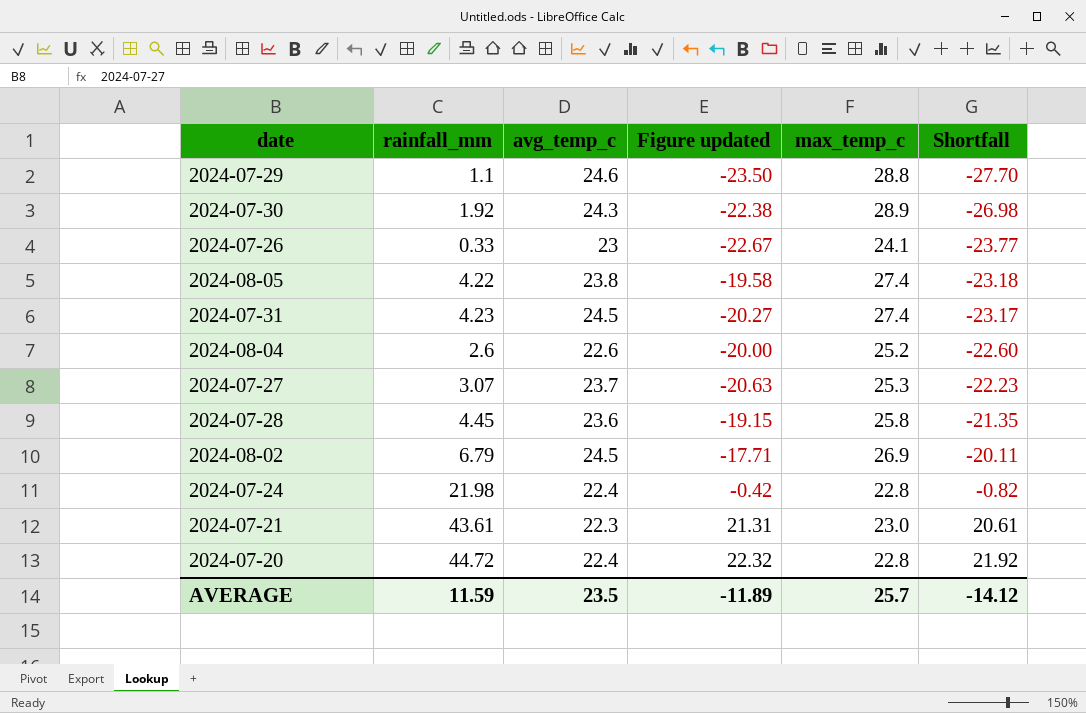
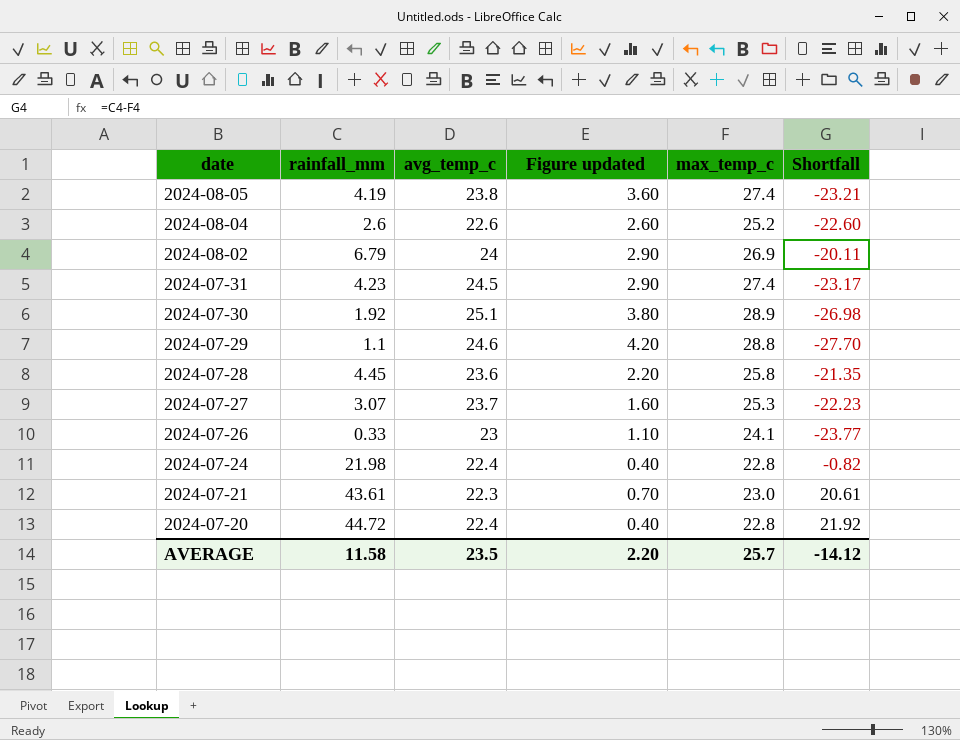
row order: Shortfall ascending -> date descending
column Figure updated | formula: [rainfall_mm] - [avg_temp_c] -> [max_temp_c] - [avg_temp_c]
2024-08-05 | rainfall_mm: 4.22 -> 4.19
2024-08-05 | Shortfall: -23.18 -> -23.21
2024-08-02 | avg_temp_c: 24.5 -> 24
2024-07-30 | avg_temp_c: 24.3 -> 25.1
AVERAGE | rainfall_mm: 11.59 -> 11.58
AVERAGE | Figure updated: -11.89 -> 2.20

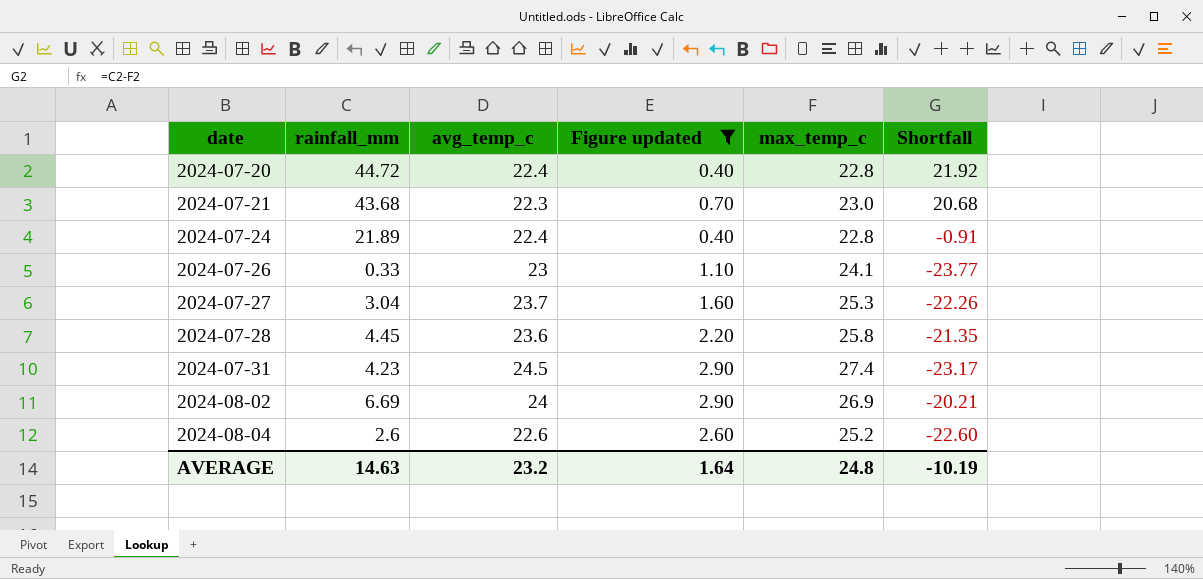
filter: none -> Figure updated <= 2.90
row order: date descending -> date ascending
2024-07-21 | rainfall_mm: 43.61 -> 43.68
2024-07-21 | Shortfall: 20.61 -> 20.68
2024-07-24 | rainfall_mm: 21.98 -> 21.89
2024-07-24 | Shortfall: -0.82 -> -0.91
2024-07-27 | rainfall_mm: 3.07 -> 3.04
2024-07-27 | Shortfall: -22.23 -> -22.26
2024-08-02 | rainfall_mm: 6.79 -> 6.69
2024-08-02 | Shortfall: -20.11 -> -20.21
AVERAGE | rainfall_mm: 11.58 -> 14.63
AVERAGE | avg_temp_c: 23.5 -> 23.2
AVERAGE | Figure updated: 2.20 -> 1.64
AVERAGE | max_temp_c: 25.7 -> 24.8
AVERAGE | Shortfall: -14.12 -> -10.19

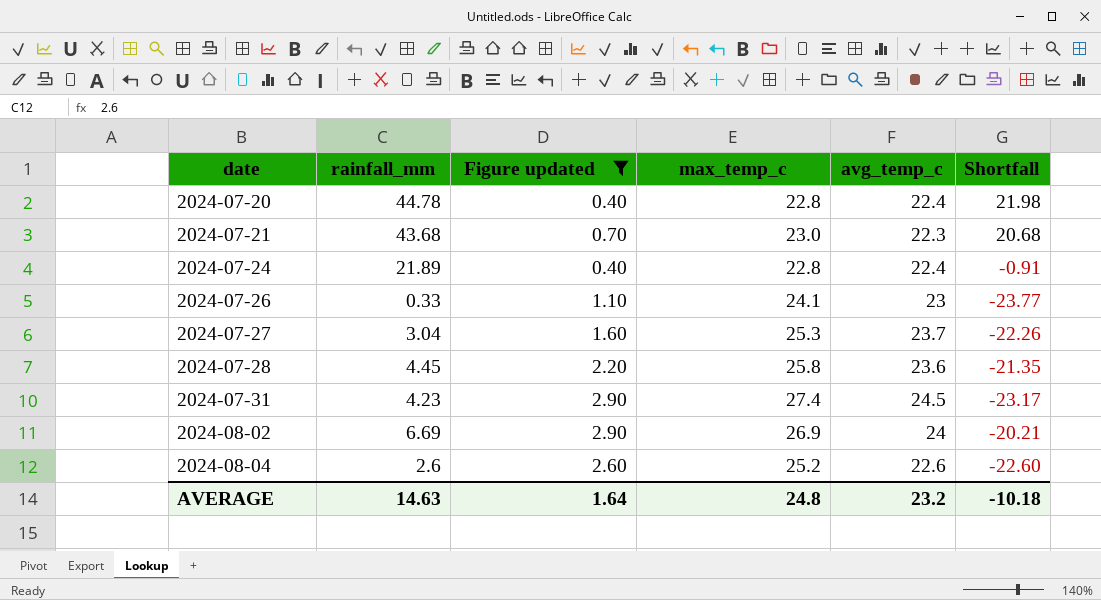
column avg_temp_c | position: 3 -> 5
2024-07-20 | rainfall_mm: 44.72 -> 44.78
2024-07-20 | Shortfall: 21.92 -> 21.98
AVERAGE | Shortfall: -10.19 -> -10.18

